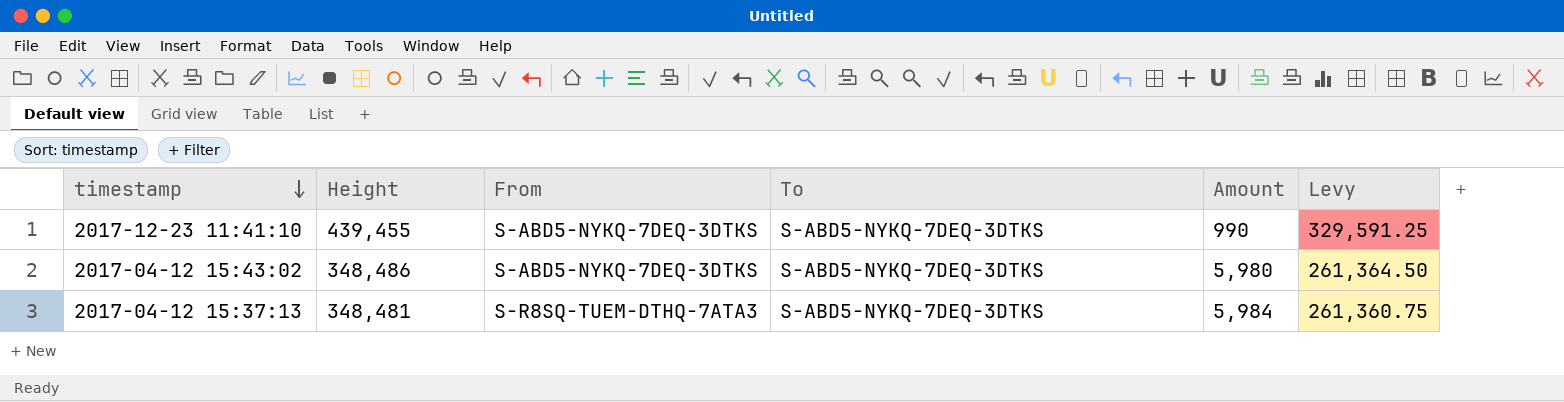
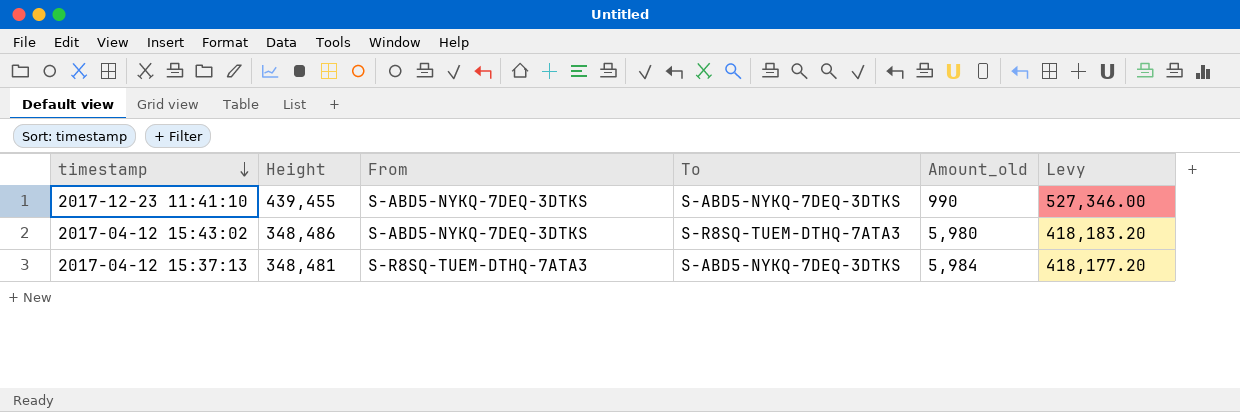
column name: Amount -> Amount_old
column Levy | formula: [Height] * 0.75 -> [Height] * 1.2
2017-04-12 15:43:02 | To: S-ABD5-NYKQ-7DEQ-3DTKS -> S-R8SQ-TUEM-DTHQ-7ATA3

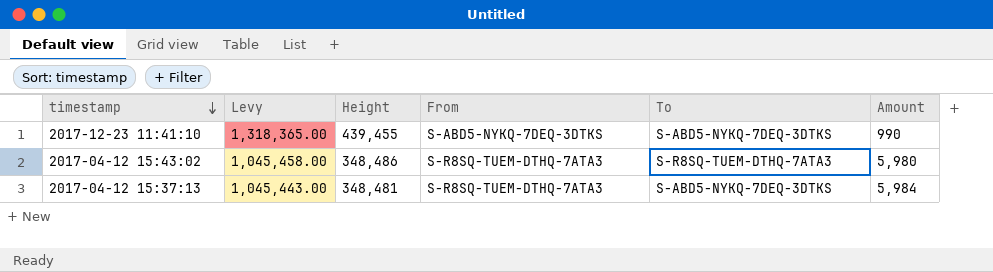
column Levy | formula: [Height] * 1.2 -> [Height] * 3
column Levy | position: 6 -> 2
column name: Amount_old -> Amount
2017-04-12 15:43:02 | From: S-ABD5-NYKQ-7DEQ-3DTKS -> S-R8SQ-TUEM-DTHQ-7ATA3

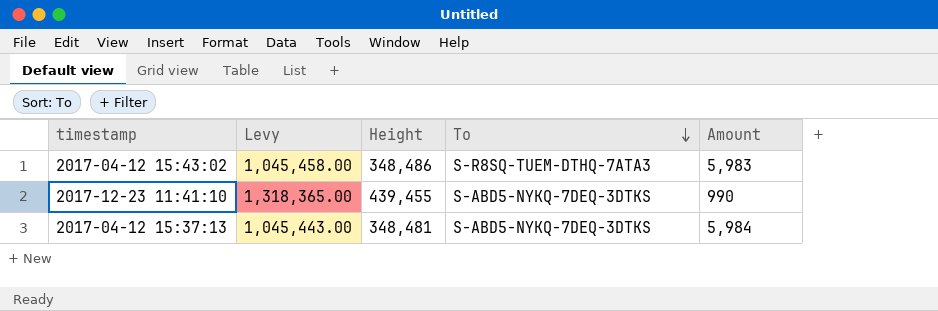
row order: timestamp descending -> To descending
column From | position: 4 -> none
2017-04-12 15:43:02 | Amount: 5,980 -> 5,983

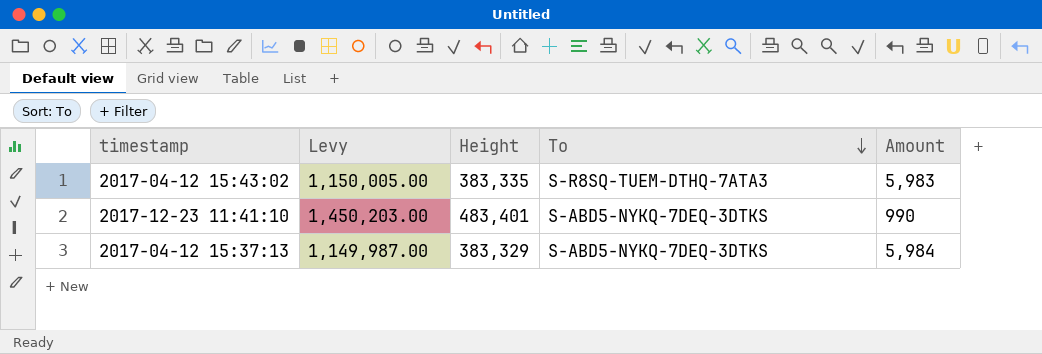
2017-04-12 15:43:02 | Levy: 1,045,458.00 -> 1,150,005.00
2017-04-12 15:43:02 | Height: 348,486 -> 383,335
2017-12-23 11:41:10 | Levy: 1,318,365.00 -> 1,450,203.00
2017-12-23 11:41:10 | Height: 439,455 -> 483,401
2017-04-12 15:37:13 | Levy: 1,045,443.00 -> 1,149,987.00
2017-04-12 15:37:13 | Height: 348,481 -> 383,329

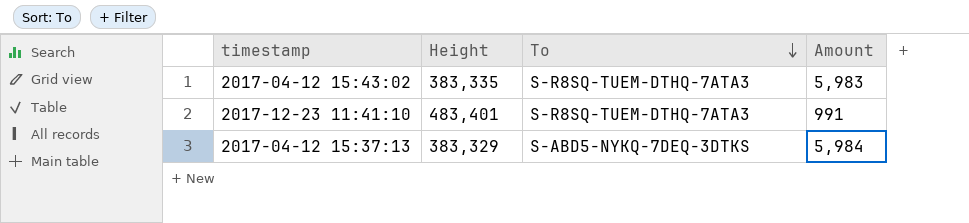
column Levy | formula: [Height] * 3 -> none
2017-12-23 11:41:10 | To: S-ABD5-NYKQ-7DEQ-3DTKS -> S-R8SQ-TUEM-DTHQ-7ATA3
2017-12-23 11:41:10 | Amount: 990 -> 991

